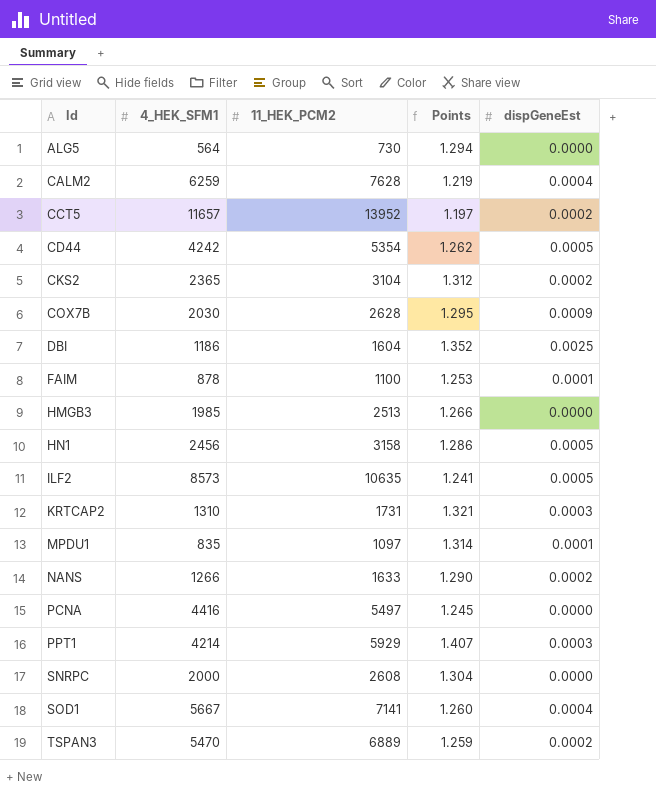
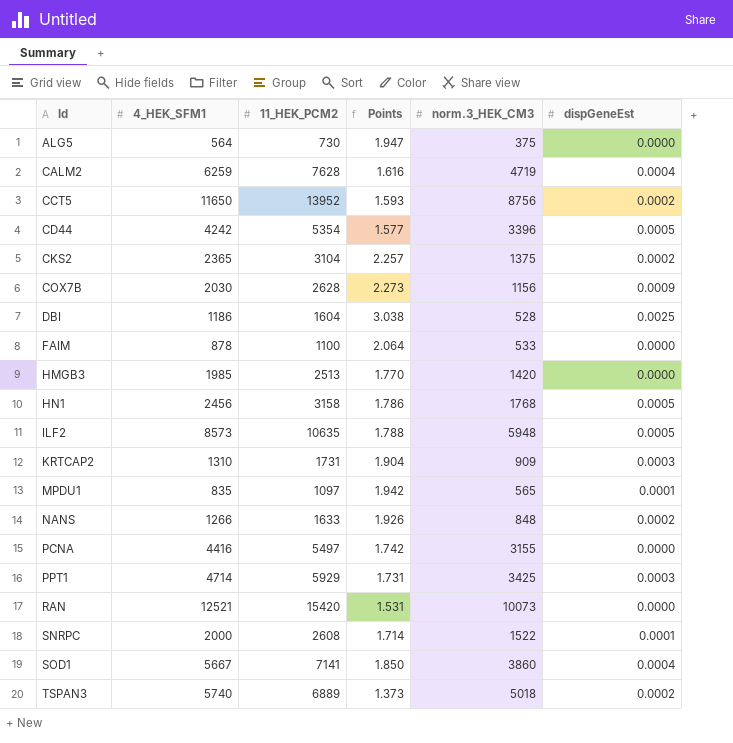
column Points | formula: [11_HEK_PCM2] / [4_HEK_SFM1] -> [11_HEK_PCM2] / [norm.3_HEK_CM3]
column norm.3_HEK_CM3 | position: none -> 5
CCT5 | 4_HEK_SFM1: 11657 -> 11650
FAIM | dispGeneEst: 0.0001 -> 0.0000
PPT1 | 4_HEK_SFM1: 4214 -> 4714
row RAN: none -> 12521 | 15420 | 1.531 | 10073 | 0.0000
SNRPC | dispGeneEst: 0.0000 -> 0.0001
TSPAN3 | 4_HEK_SFM1: 5470 -> 5740

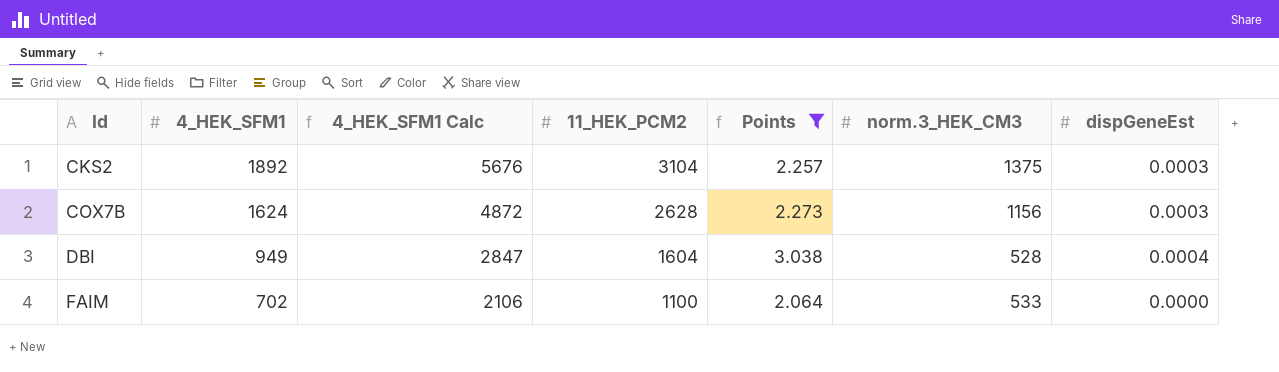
filter: none -> Points >= 2.064
column 4_HEK_SFM1 Calc | formula: none -> [4_HEK_SFM1] * 3
CKS2 | 4_HEK_SFM1: 2365 -> 1892
CKS2 | dispGeneEst: 0.0002 -> 0.0003
COX7B | 4_HEK_SFM1: 2030 -> 1624
COX7B | dispGeneEst: 0.0009 -> 0.0003
DBI | 4_HEK_SFM1: 1186 -> 949
DBI | dispGeneEst: 0.0025 -> 0.0004
FAIM | 4_HEK_SFM1: 878 -> 702

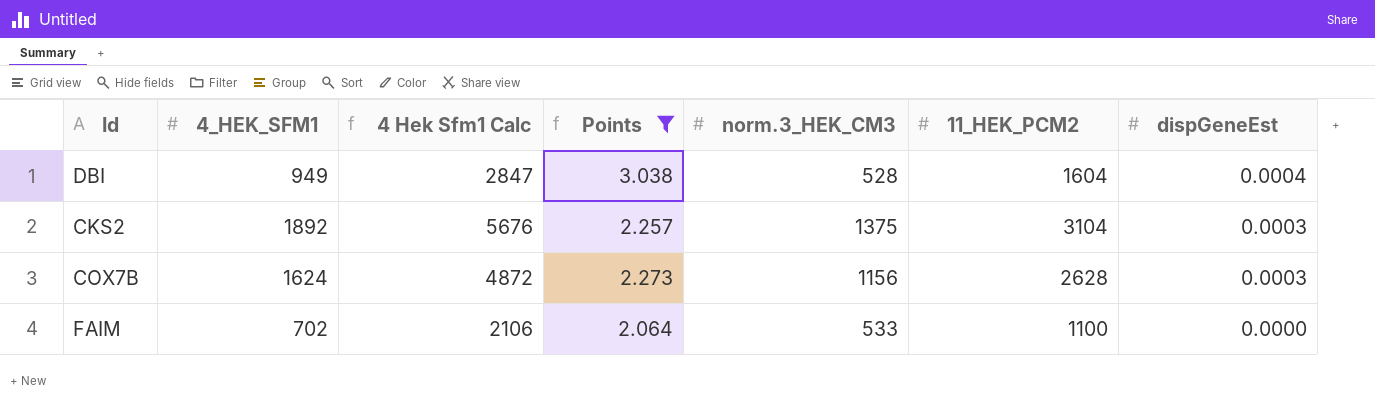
row order: Id ascending -> dispGeneEst descending
column name: 4_HEK_SFM1 Calc -> 4 Hek Sfm1 Calc
column 11_HEK_PCM2 | position: 4 -> 6

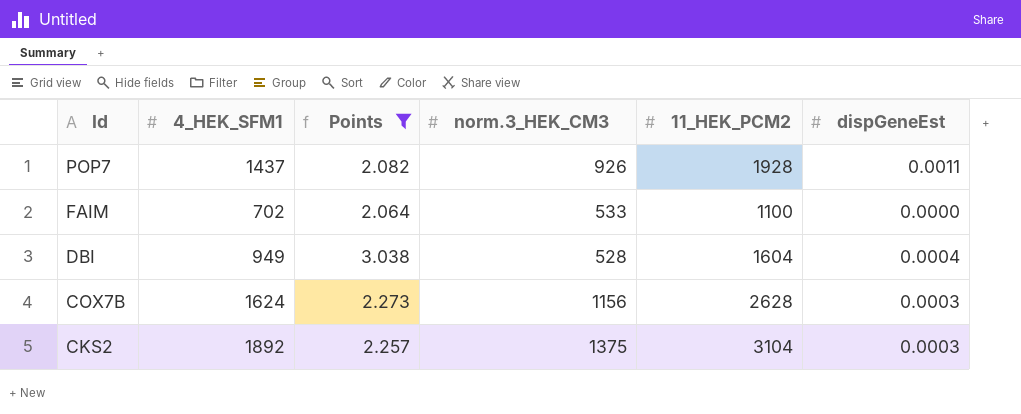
row order: dispGeneEst descending -> Id descending
column 4 Hek Sfm1 Calc | formula: [4_HEK_SFM1] * 3 -> none
row POP7: none -> 1437 | 2.082 | 926 | 1928 | 0.0011

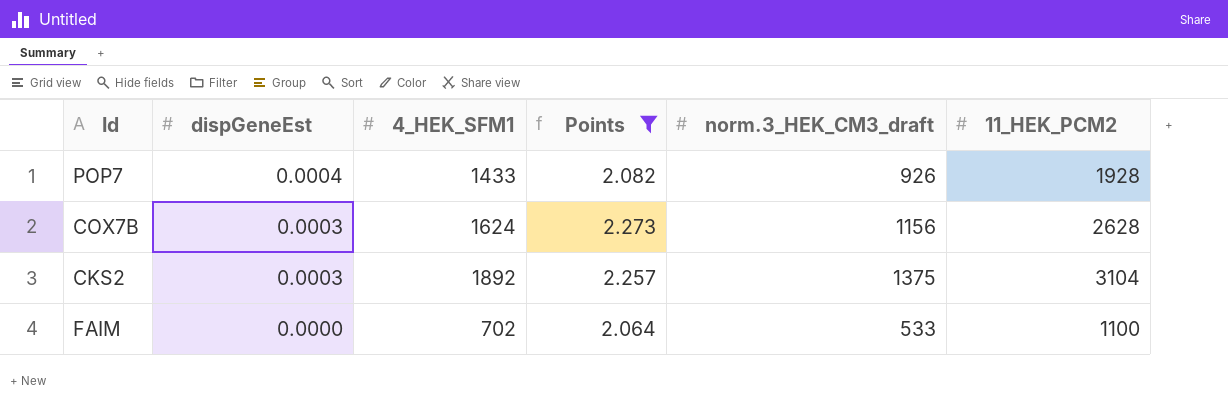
row order: Id descending -> dispGeneEst descending
column dispGeneEst | position: 6 -> 2
column name: norm.3_HEK_CM3 -> norm.3_HEK_CM3_draft
row DBI: 949 | 3.038 | 528 | 1604 | 0.0004 -> none
POP7 | dispGeneEst: 0.0011 -> 0.0004
POP7 | 4_HEK_SFM1: 1437 -> 1433

